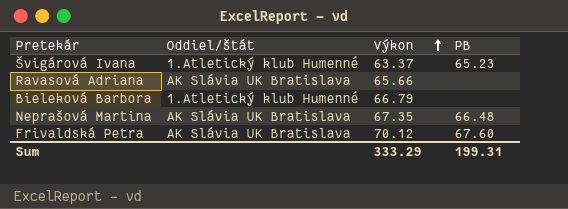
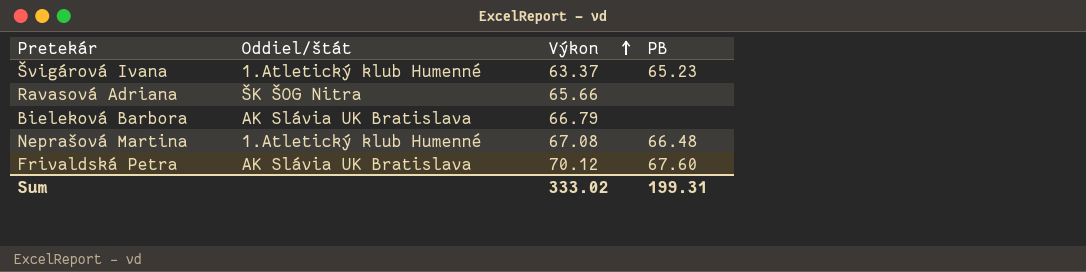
Ravasová Adriana | Oddiel/štát: AK Slávia UK Bratislava -> ŠK ŠOG Nitra
Bieleková Barbora | Oddiel/štát: 1.Atletický klub Humenné -> AK Slávia UK Bratislava
Neprašová Martina | Oddiel/štát: AK Slávia UK Bratislava -> 1.Atletický klub Humenné
Neprašová Martina | Výkon: 67.35 -> 67.08
Sum | Výkon: 333.29 -> 333.02

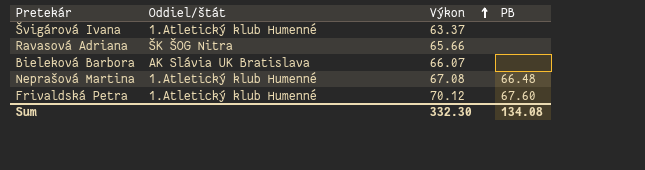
Švigárová Ivana | PB: 65.23 -> none
Bieleková Barbora | Výkon: 66.79 -> 66.07
Frivaldská Petra | Oddiel/štát: AK Slávia UK Bratislava -> 1.Atletický klub Humenné
Sum | Výkon: 333.02 -> 332.30
Sum | PB: 199.31 -> 134.08

